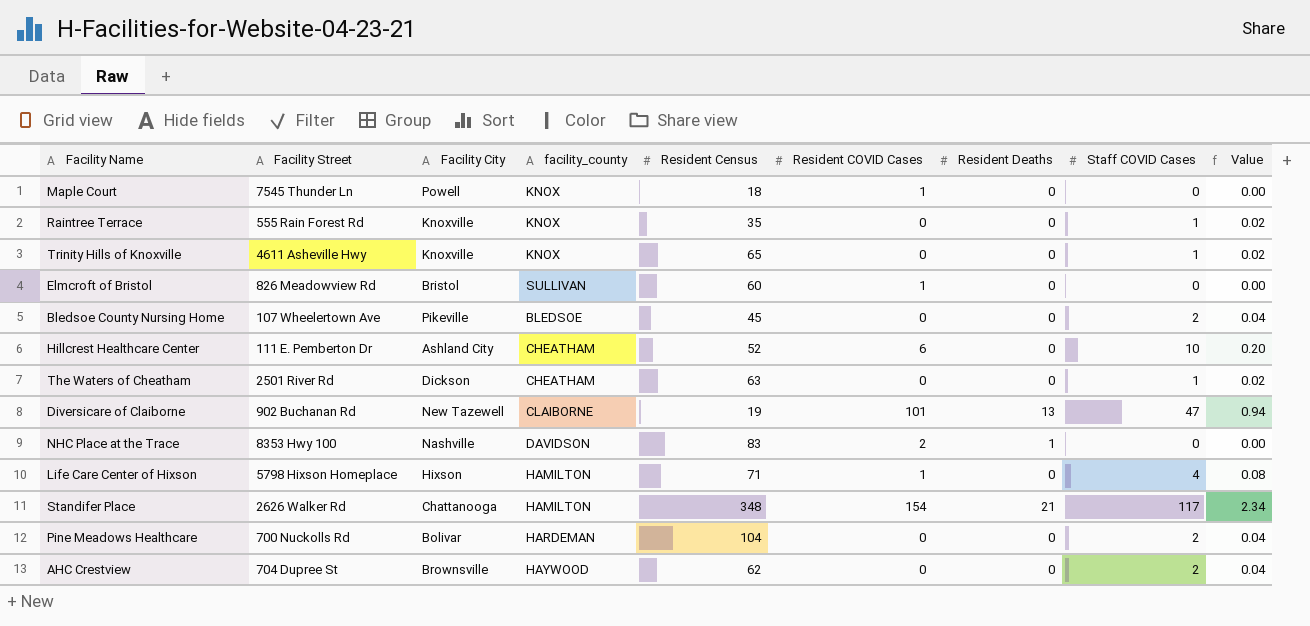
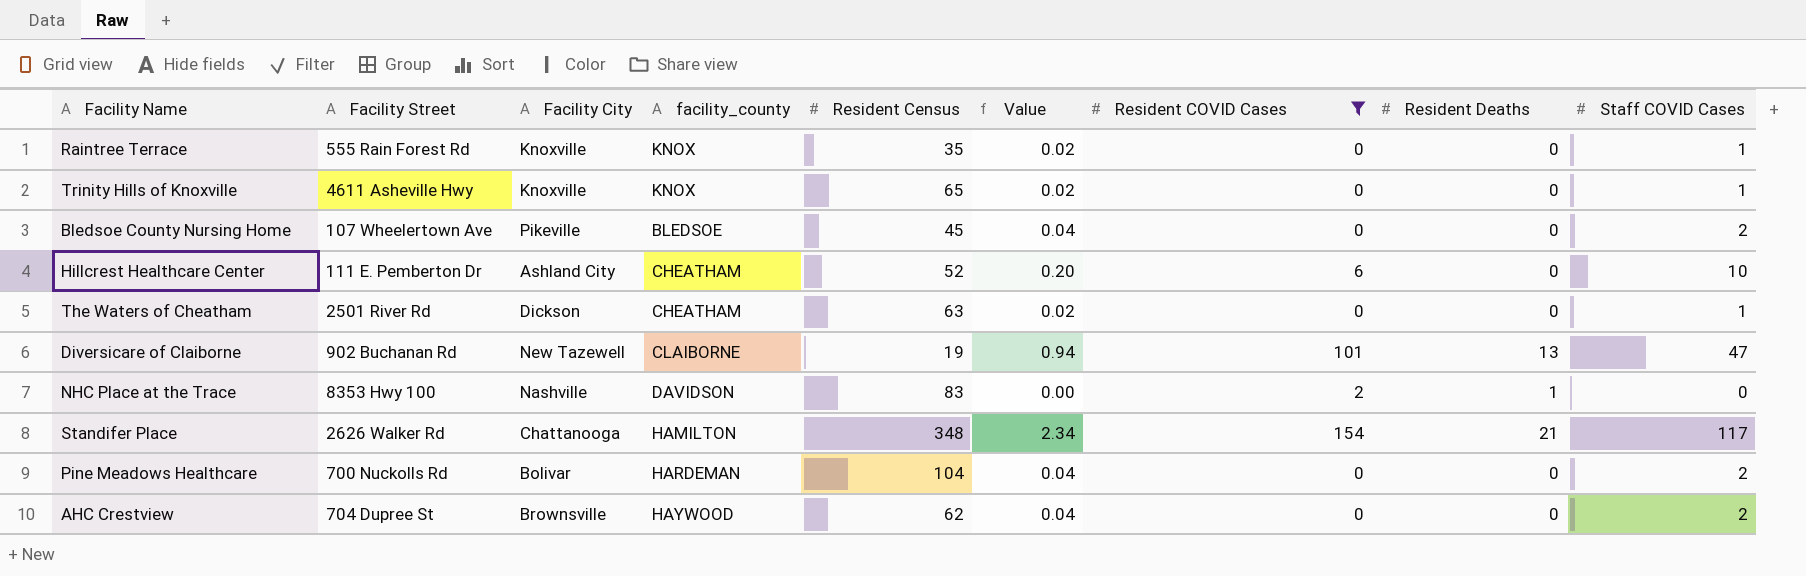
filter: none -> Resident COVID Cases != 1
column Value | position: 9 -> 6

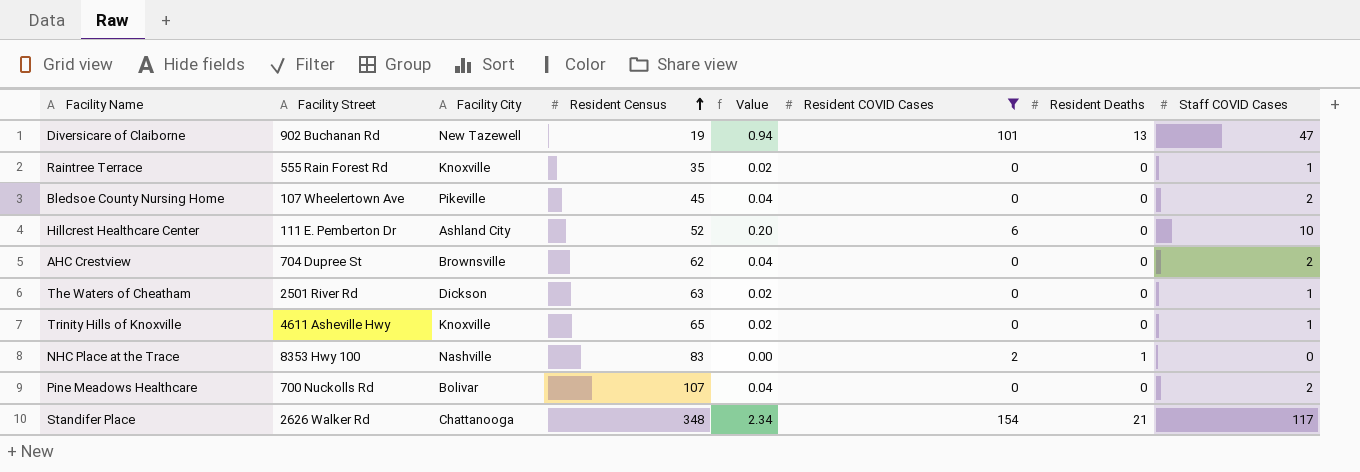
row order: none -> Resident Census ascending
column facility_county | position: 4 -> none
Pine Meadows Healthcare | Resident Census: 104 -> 107

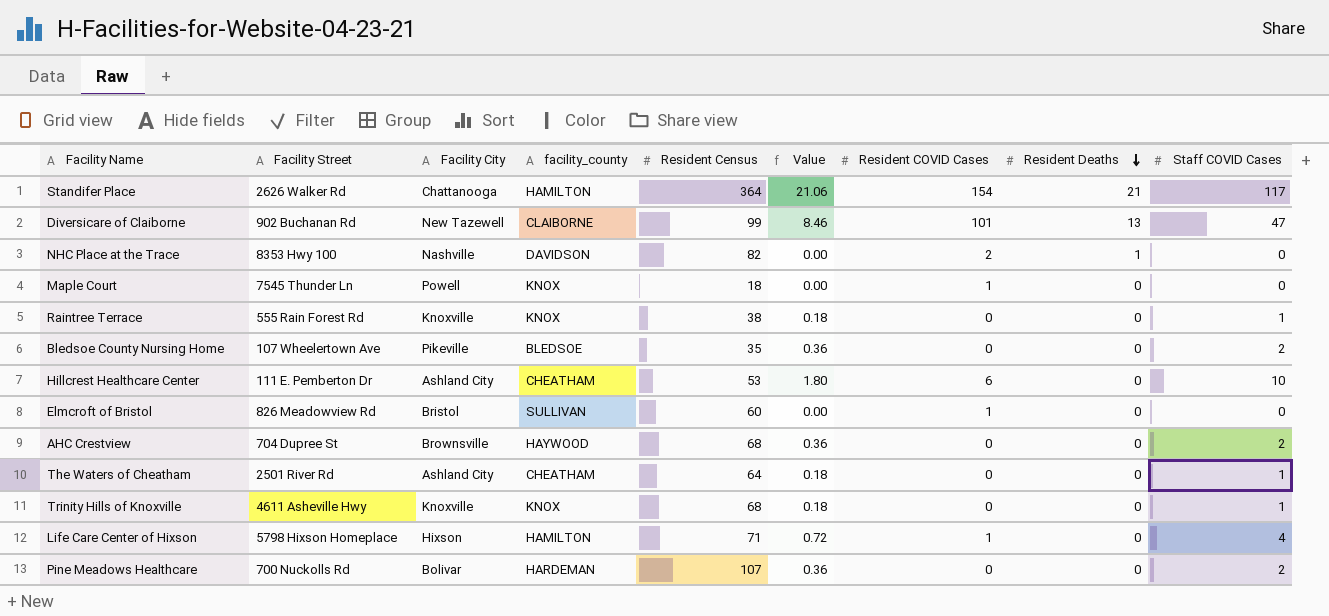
filter: Resident COVID Cases != 1 -> none
row order: Resident Census ascending -> Resident Deaths descending
column facility_county | position: none -> 4
column Value | formula: [Staff COVID Cases] * 0.02 -> [Staff COVID Cases] * 0.18
Standifer Place | Resident Census: 348 -> 364
Diversicare of Claiborne | Resident Census: 19 -> 99
NHC Place at the Trace | Resident Census: 83 -> 82
Raintree Terrace | Resident Census: 35 -> 38
Bledsoe County Nursing Home | Resident Census: 45 -> 35
Hillcrest Healthcare Center | Resident Census: 52 -> 53
AHC Crestview | Resident Census: 62 -> 68
The Waters of Cheatham | Facility City: Dickson -> Ashland City
The Waters of Cheatham | Resident Census: 63 -> 64
Trinity Hills of Knoxville | Resident Census: 65 -> 68

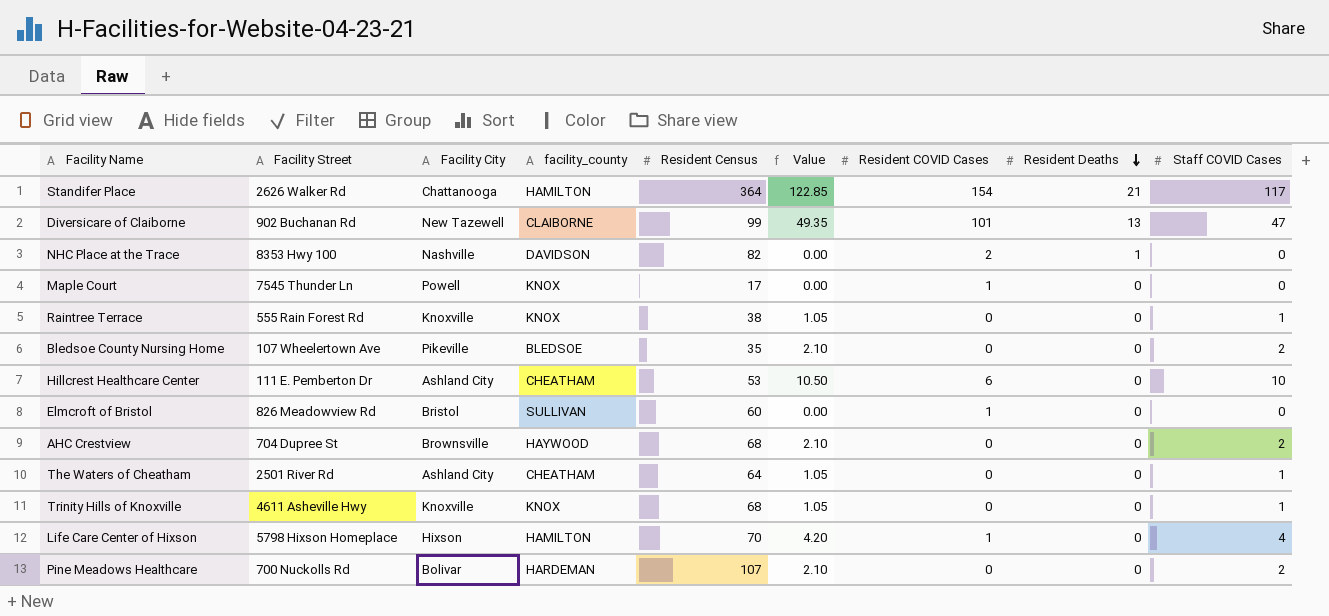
column Value | formula: [Staff COVID Cases] * 0.18 -> [Staff COVID Cases] * 1.05
Maple Court | Resident Census: 18 -> 17
Life Care Center of Hixson | Resident Census: 71 -> 70

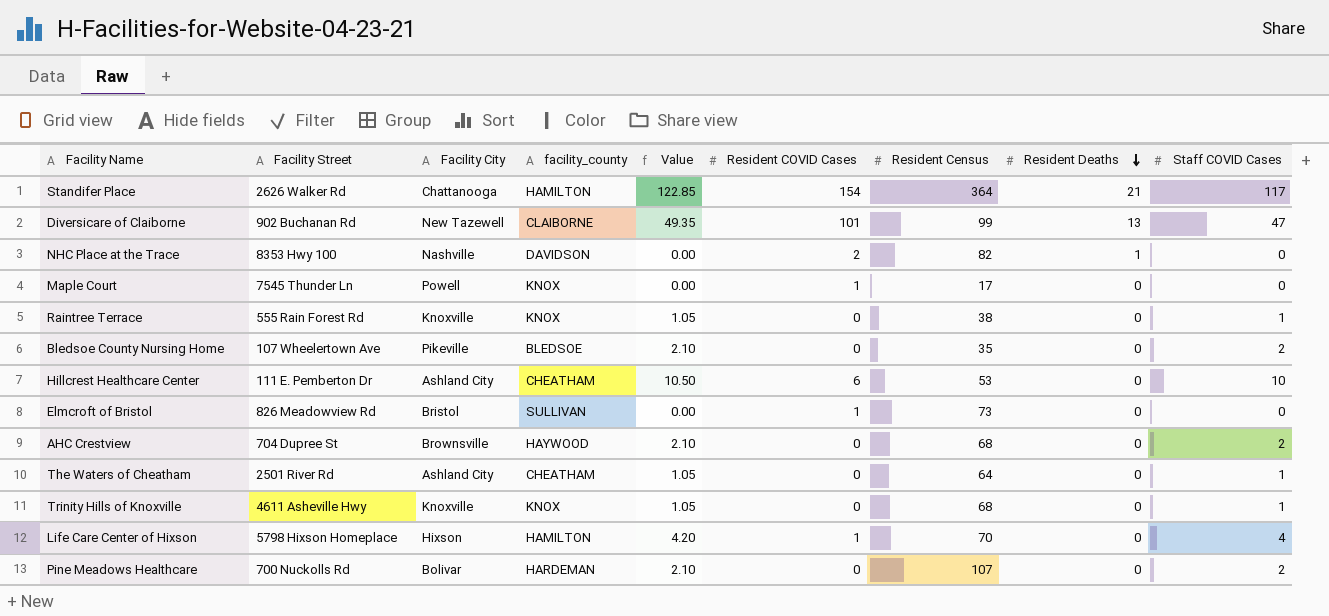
column Resident Census | position: 5 -> 7
Elmcroft of Bristol | Resident Census: 60 -> 73

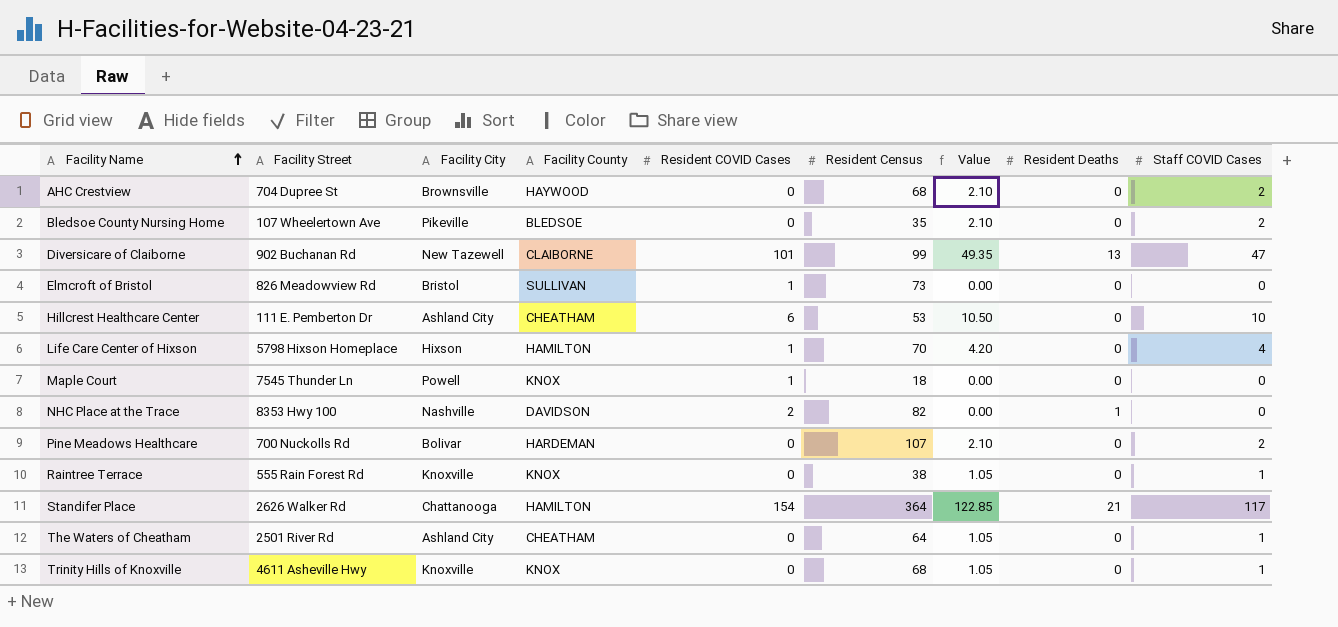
row order: Resident Deaths descending -> Facility Name ascending
column name: facility_county -> Facility County
column Value | position: 5 -> 7
Maple Court | Resident Census: 17 -> 18

